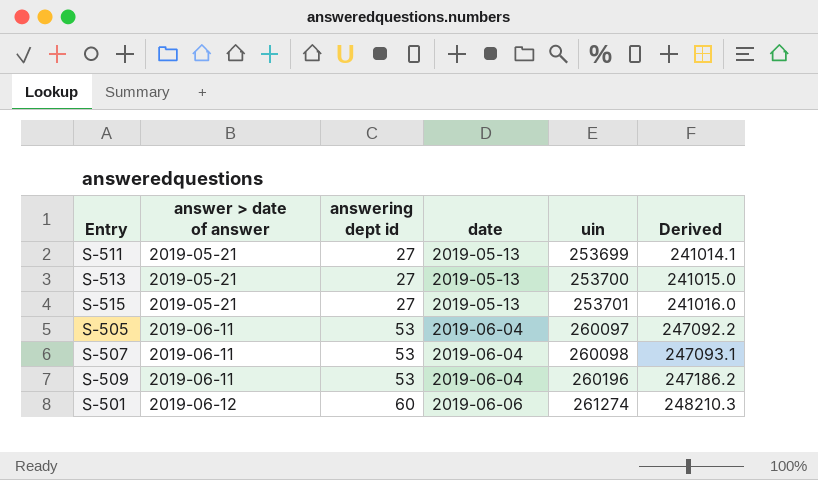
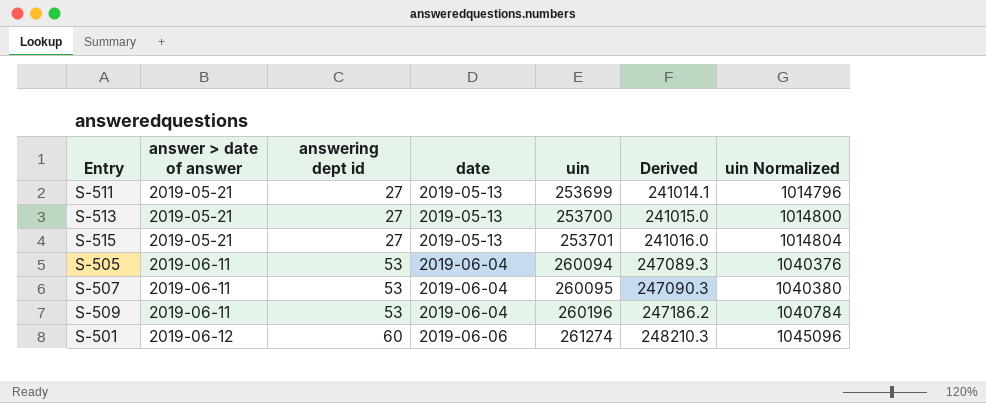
column uin Normalized | formula: none -> [uin] * 4
S-505 | uin: 260097 -> 260094
S-505 | Derived: 247092.2 -> 247089.3
S-507 | uin: 260098 -> 260095
S-507 | Derived: 247093.1 -> 247090.3

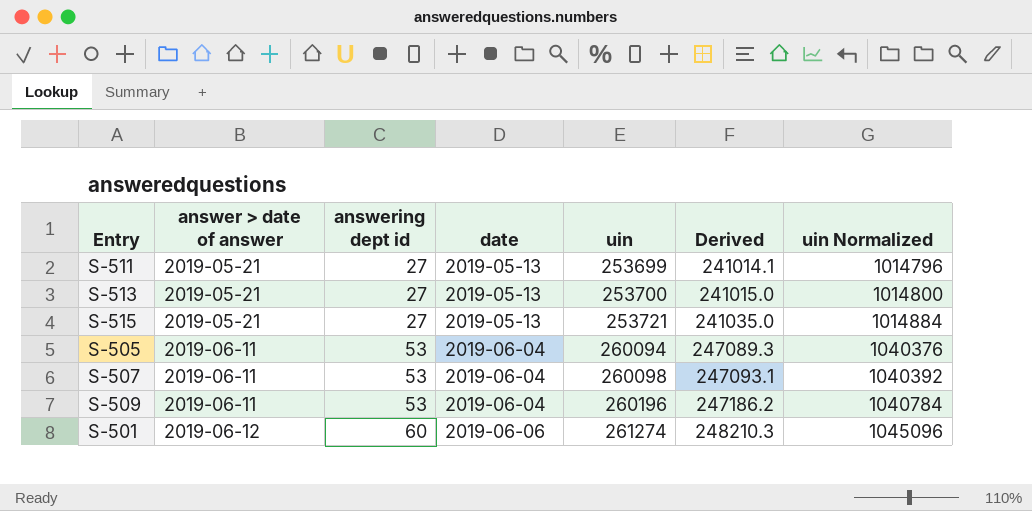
S-515 | uin: 253701 -> 253721
S-515 | Derived: 241016.0 -> 241035.0
S-515 | uin Normalized: 1014804 -> 1014884
S-507 | uin: 260095 -> 260098
S-507 | Derived: 247090.3 -> 247093.1
S-507 | uin Normalized: 1040380 -> 1040392

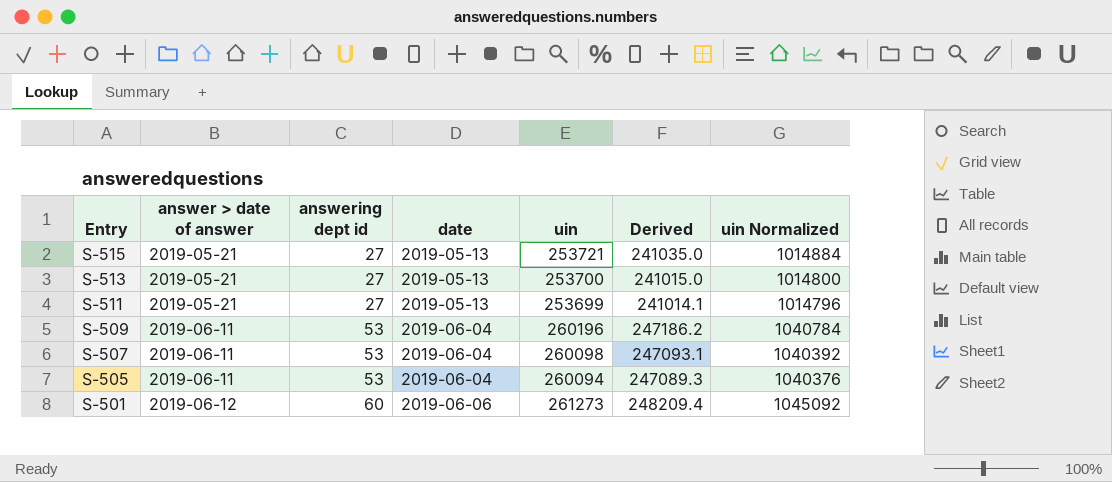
row order: answer > date of answer ascending -> Entry descending
S-501 | uin: 261274 -> 261273
S-501 | Derived: 248210.3 -> 248209.4
S-501 | uin Normalized: 1045096 -> 1045092

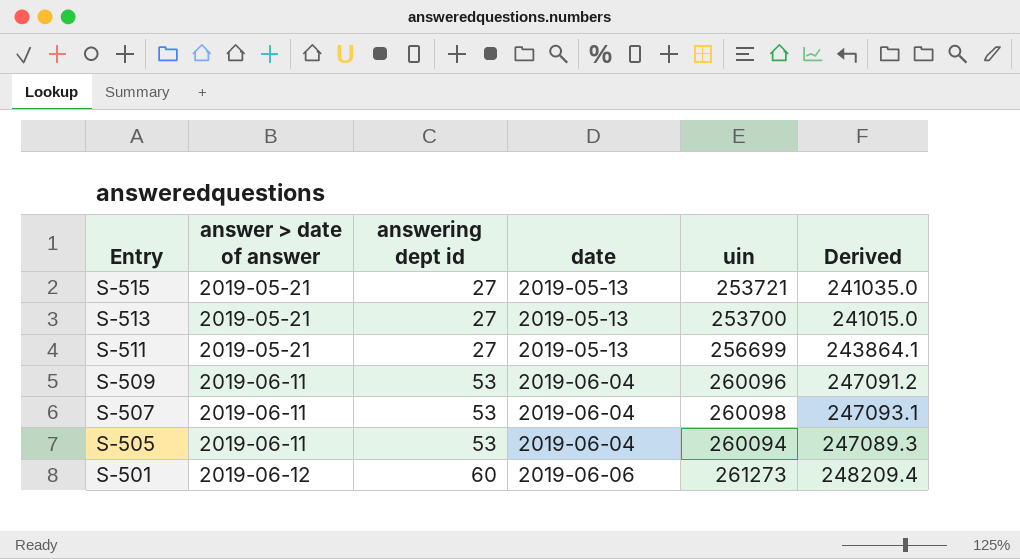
column uin Normalized | formula: [uin] * 4 -> none
S-511 | uin: 253699 -> 256699
S-511 | Derived: 241014.1 -> 243864.1
S-509 | uin: 260196 -> 260096
S-509 | Derived: 247186.2 -> 247091.2

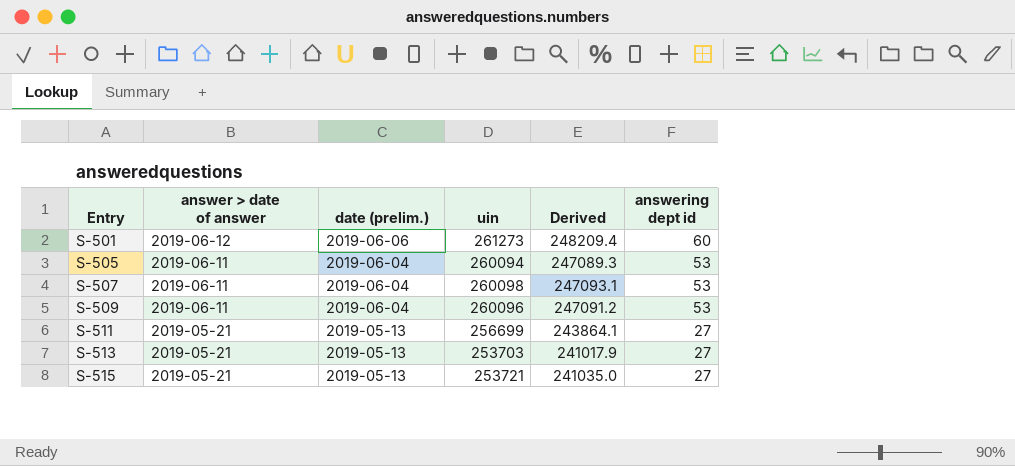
row order: Entry descending -> Entry ascending
column name: date -> date (prelim.)
column answering dept id | position: 3 -> 6
S-513 | uin: 253700 -> 253703
S-513 | Derived: 241015.0 -> 241017.9

